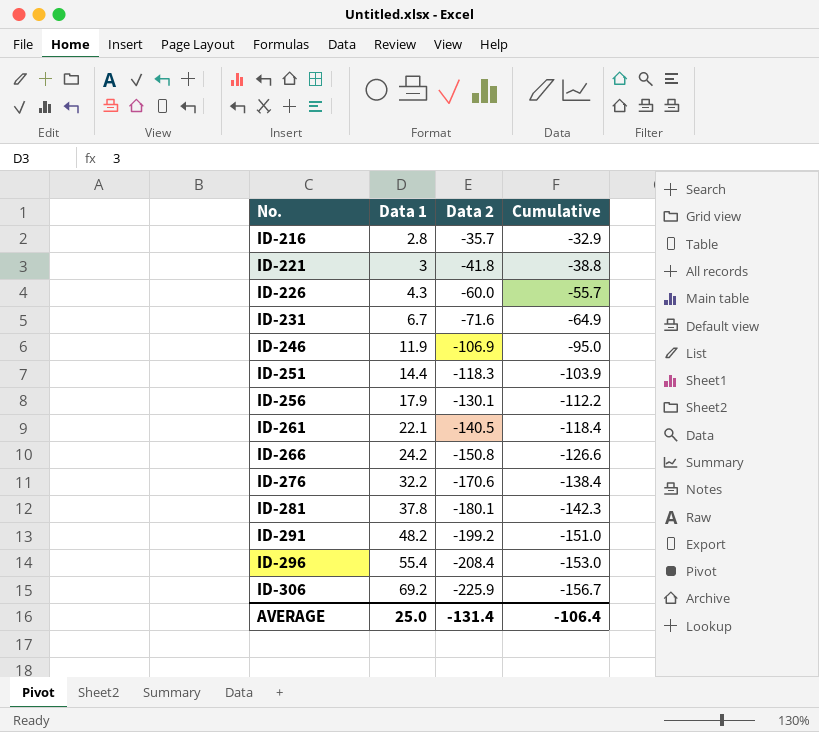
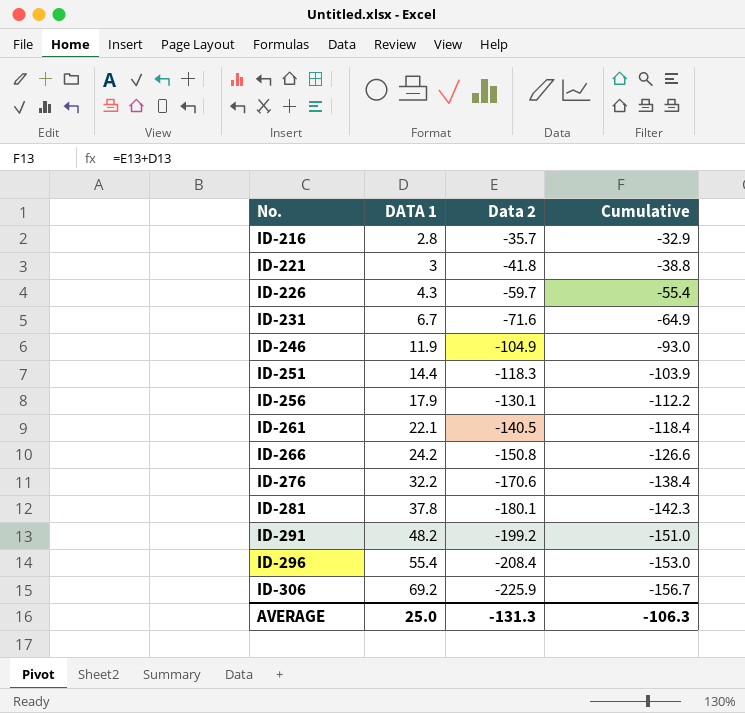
column name: Data 1 -> DATA 1
ID-226 | Data 2: -60.0 -> -59.7
ID-226 | Cumulative: -55.7 -> -55.4
ID-246 | Data 2: -106.9 -> -104.9
ID-246 | Cumulative: -95.0 -> -93.0
AVERAGE | Data 2: -131.4 -> -131.3
AVERAGE | Cumulative: -106.4 -> -106.3

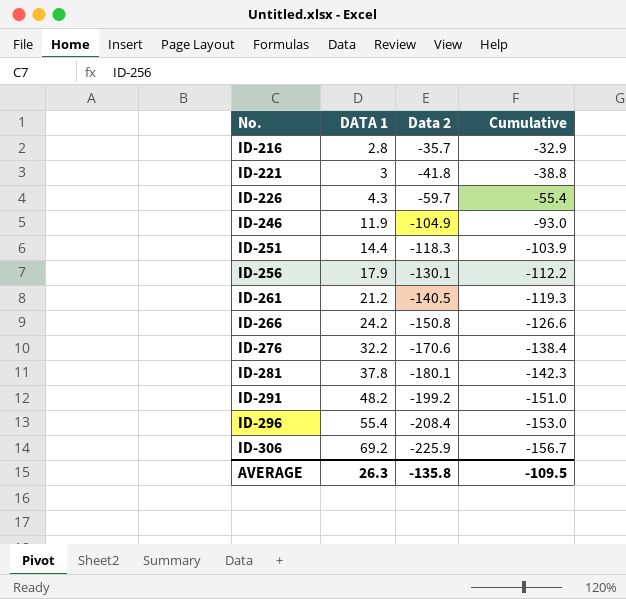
row ID-231: 6.7 | -71.6 | -64.9 -> none
ID-261 | DATA 1: 22.1 -> 21.2
ID-261 | Cumulative: -118.4 -> -119.3
AVERAGE | DATA 1: 25.0 -> 26.3
AVERAGE | Data 2: -131.3 -> -135.8
AVERAGE | Cumulative: -106.3 -> -109.5

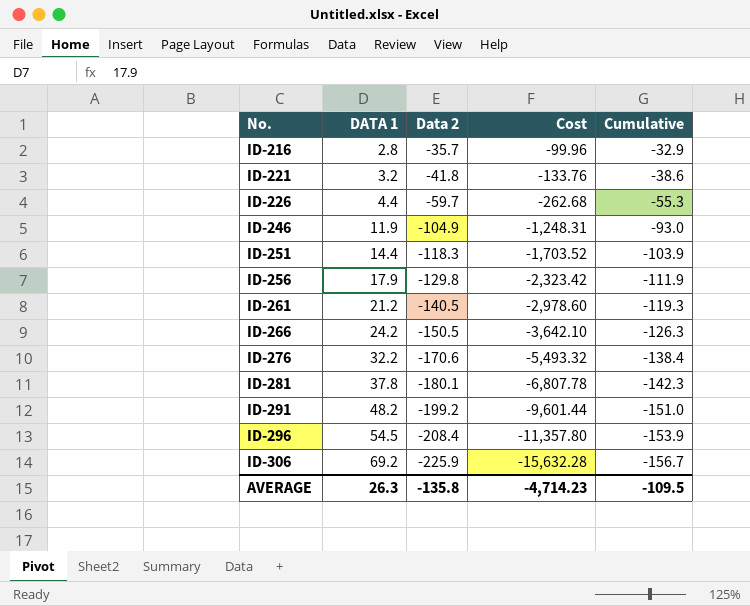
column Cost | formula: none -> [DATA 1] * [Data 2]
ID-221 | DATA 1: 3 -> 3.2
ID-221 | Cumulative: -38.8 -> -38.6
ID-226 | DATA 1: 4.3 -> 4.4
ID-226 | Cumulative: -55.4 -> -55.3
ID-256 | Data 2: -130.1 -> -129.8
ID-256 | Cumulative: -112.2 -> -111.9
ID-266 | Data 2: -150.8 -> -150.5
ID-266 | Cumulative: -126.6 -> -126.3
ID-296 | DATA 1: 55.4 -> 54.5
ID-296 | Cumulative: -153.0 -> -153.9

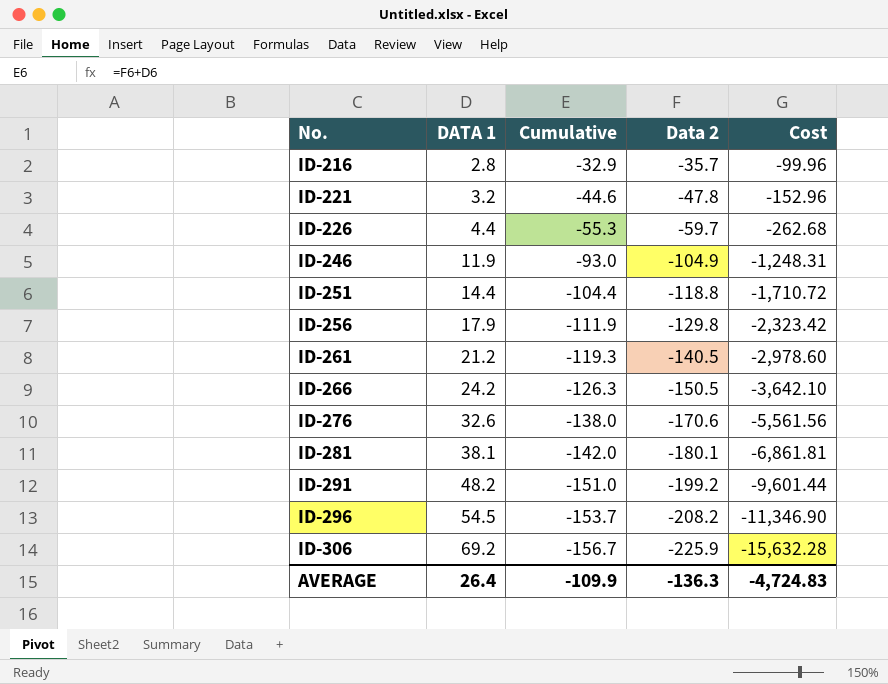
column Cumulative | position: 5 -> 3
ID-221 | Cumulative: -38.6 -> -44.6
ID-221 | Data 2: -41.8 -> -47.8
ID-221 | Cost: -133.76 -> -152.96
ID-251 | Cumulative: -103.9 -> -104.4
ID-251 | Data 2: -118.3 -> -118.8
ID-251 | Cost: -1,703.52 -> -1,710.72
ID-276 | DATA 1: 32.2 -> 32.6
ID-276 | Cumulative: -138.4 -> -138.0
ID-276 | Cost: -5,493.32 -> -5,561.56
ID-281 | DATA 1: 37.8 -> 38.1
ID-281 | Cumulative: -142.3 -> -142.0
ID-281 | Cost: -6,807.78 -> -6,861.81
ID-296 | Cumulative: -153.9 -> -153.7
ID-296 | Data 2: -208.4 -> -208.2
ID-296 | Cost: -11,357.80 -> -11,346.90
AVERAGE | DATA 1: 26.3 -> 26.4
AVERAGE | Cumulative: -109.5 -> -109.9
AVERAGE | Data 2: -135.8 -> -136.3
AVERAGE | Cost: -4,714.23 -> -4,724.83

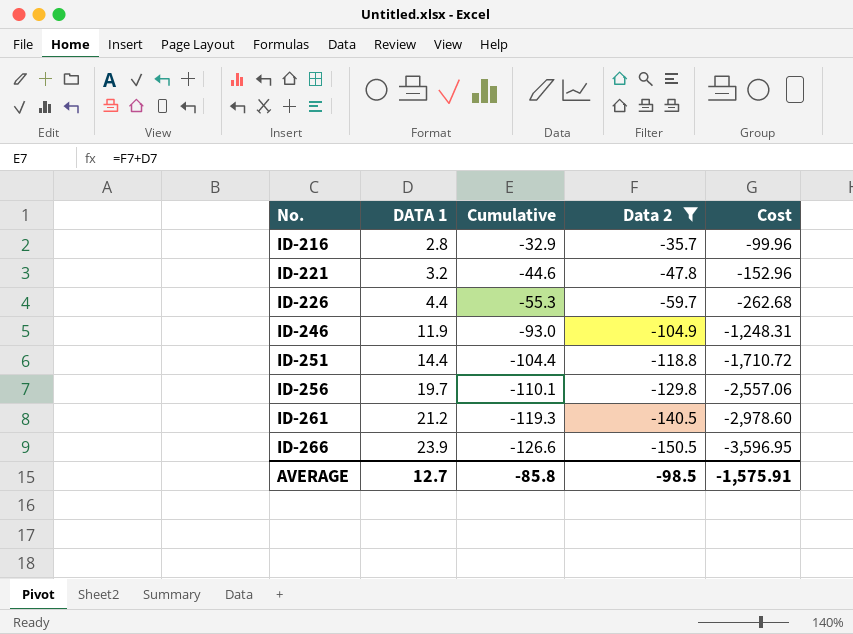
filter: none -> Data 2 >= -150.5
ID-256 | DATA 1: 17.9 -> 19.7
ID-256 | Cumulative: -111.9 -> -110.1
ID-256 | Cost: -2,323.42 -> -2,557.06
ID-266 | DATA 1: 24.2 -> 23.9
ID-266 | Cumulative: -126.3 -> -126.6
ID-266 | Cost: -3,642.10 -> -3,596.95
AVERAGE | DATA 1: 26.4 -> 12.7
AVERAGE | Cumulative: -109.9 -> -85.8
AVERAGE | Data 2: -136.3 -> -98.5
AVERAGE | Cost: -4,724.83 -> -1,575.91

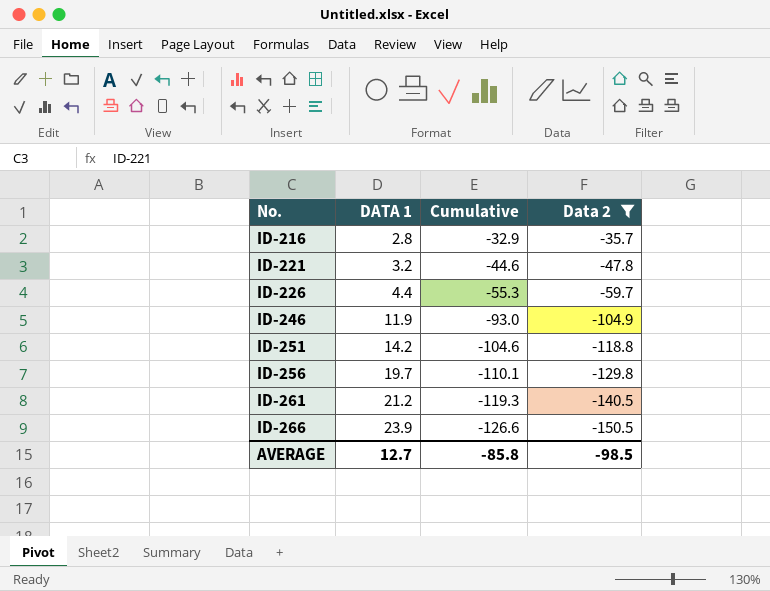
column Cost | formula: [DATA 1] * [Data 2] -> none
ID-251 | DATA 1: 14.4 -> 14.2
ID-251 | Cumulative: -104.4 -> -104.6

